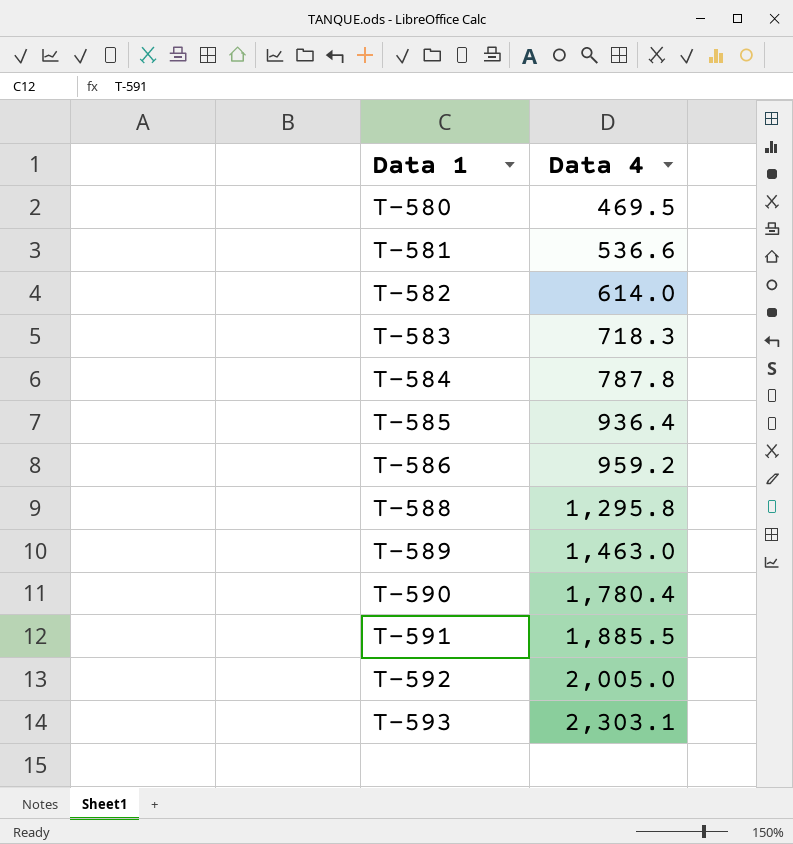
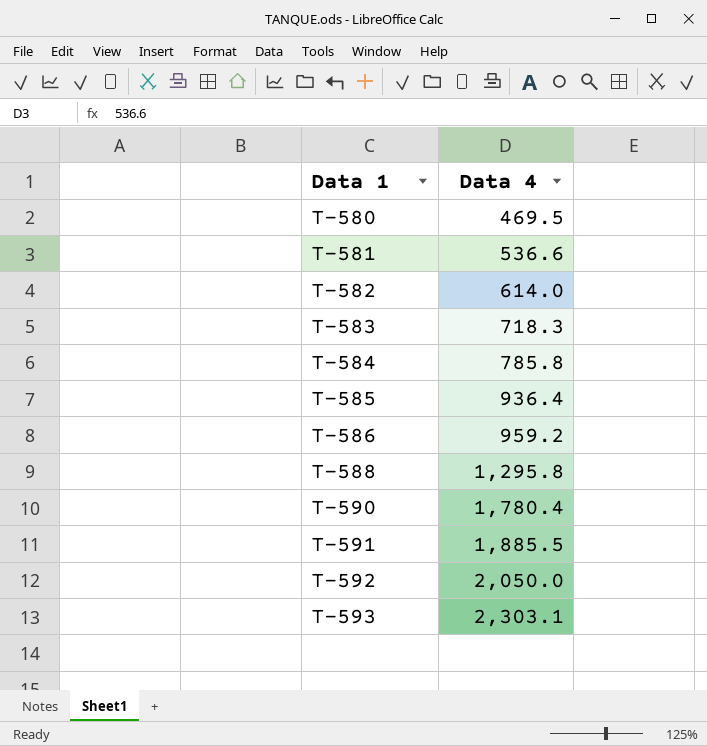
row T-589: 1,463.0 -> none
T-584 | Data 4: 787.8 -> 785.8
T-592 | Data 4: 2,005.0 -> 2,050.0

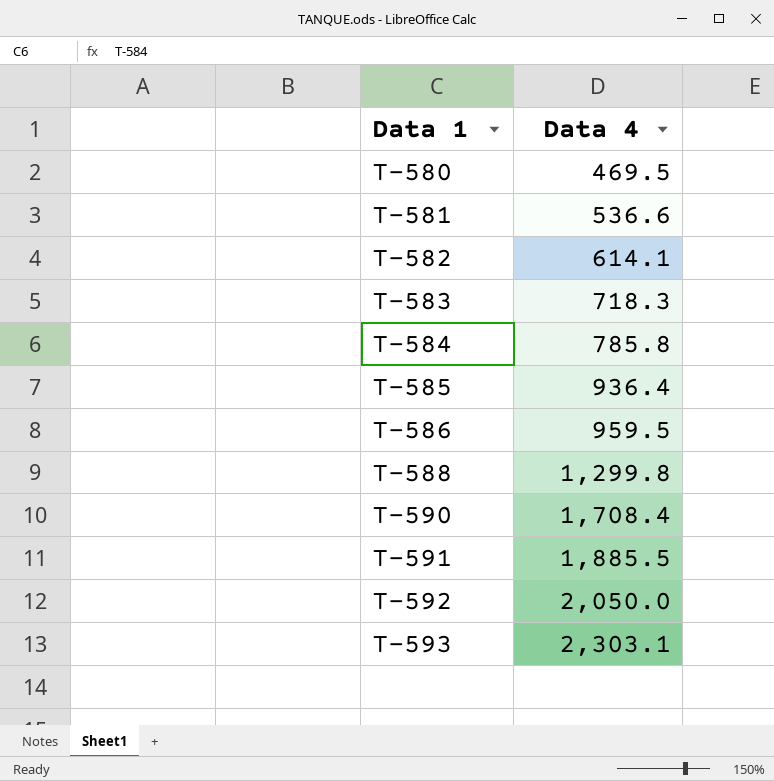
T-582 | Data 4: 614.0 -> 614.1
T-586 | Data 4: 959.2 -> 959.5
T-588 | Data 4: 1,295.8 -> 1,299.8
T-590 | Data 4: 1,780.4 -> 1,708.4

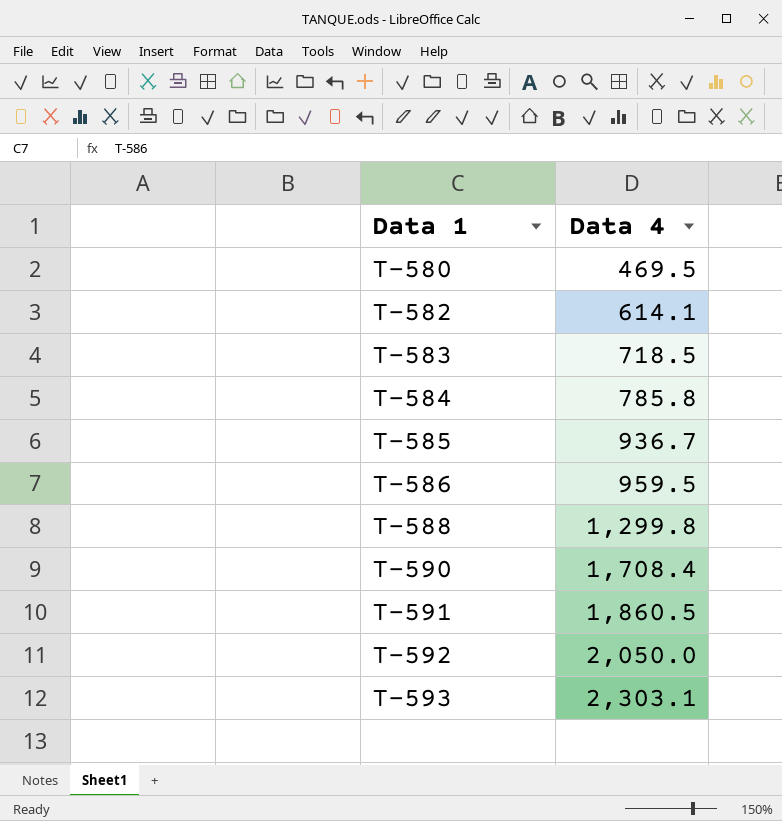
row T-581: 536.6 -> none
T-583 | Data 4: 718.3 -> 718.5
T-585 | Data 4: 936.4 -> 936.7
T-591 | Data 4: 1,885.5 -> 1,860.5

